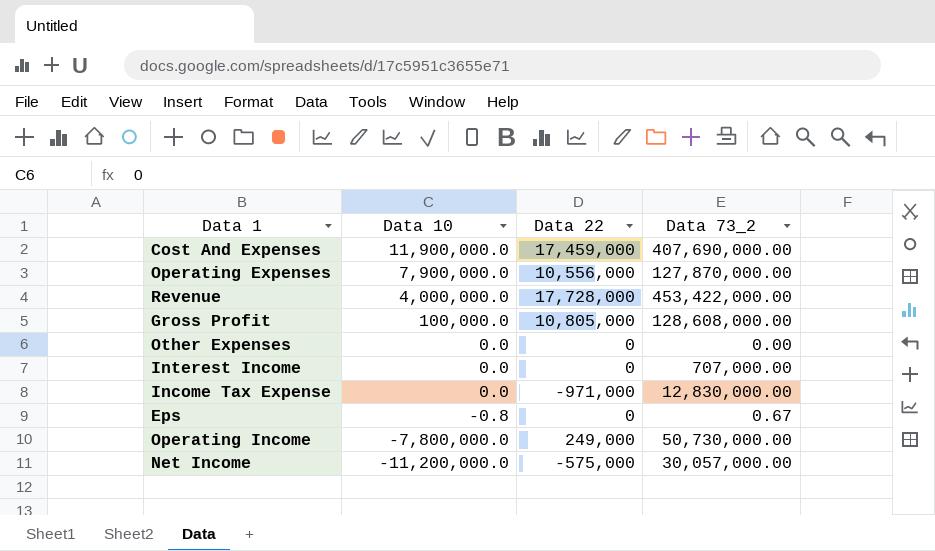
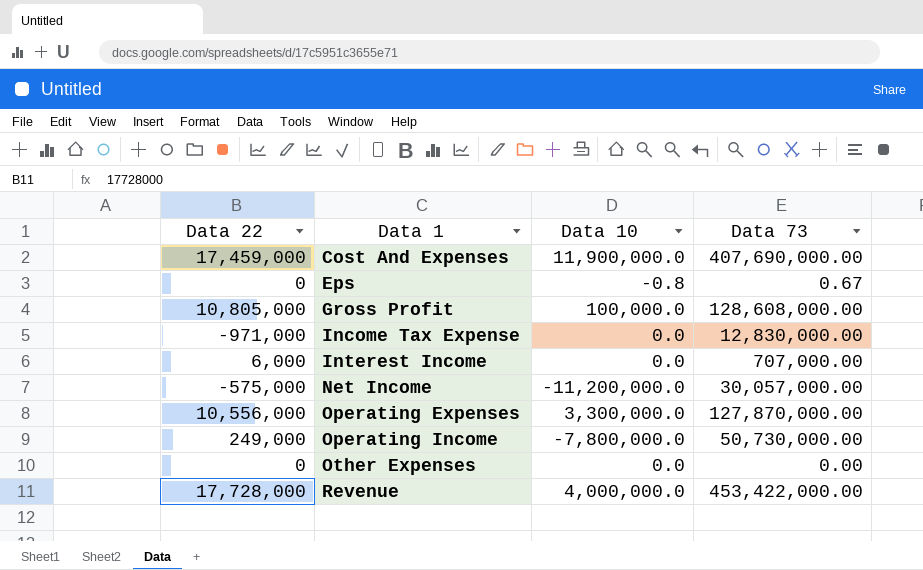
row order: Data 10 descending -> Data 1 ascending
column Data 22 | position: 3 -> 1
column name: Data 73_2 -> Data 73
Interest Income | Data 22: 0 -> 6,000
Operating Expenses | Data 10: 7,900,000.0 -> 3,300,000.0

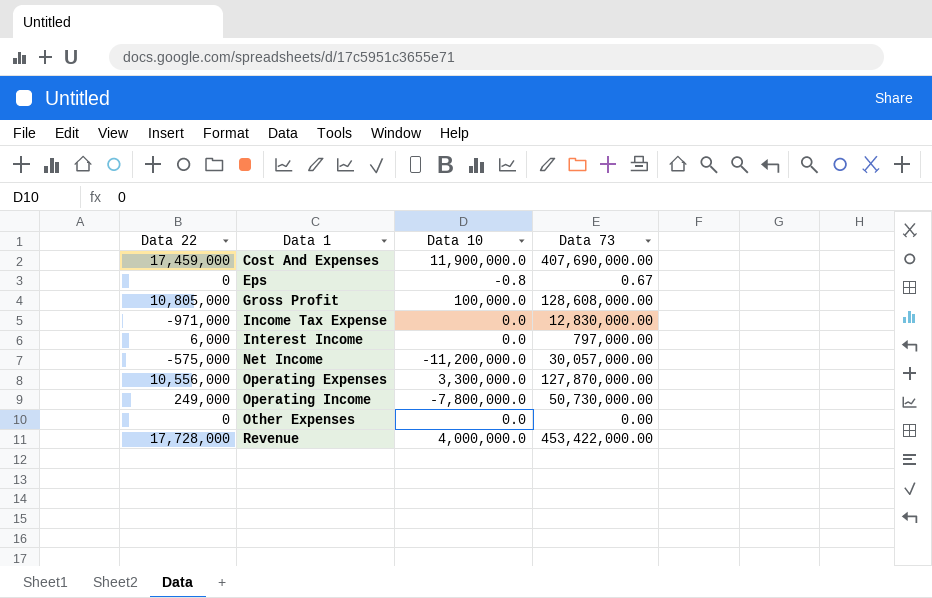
Interest Income | Data 73: 707,000.00 -> 797,000.00

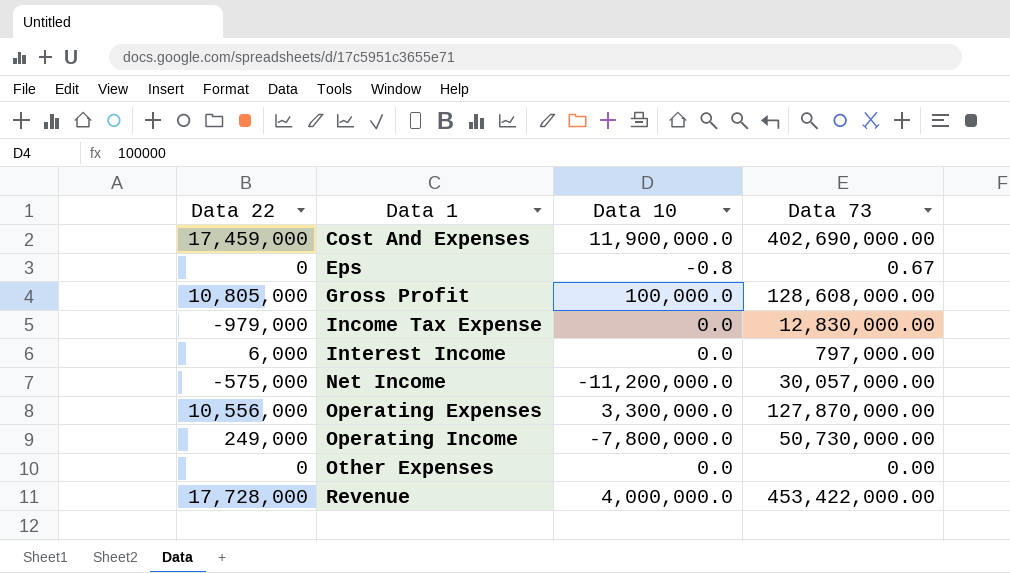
Cost And Expenses | Data 73: 407,690,000.00 -> 402,690,000.00
Income Tax Expense | Data 22: -971,000 -> -979,000

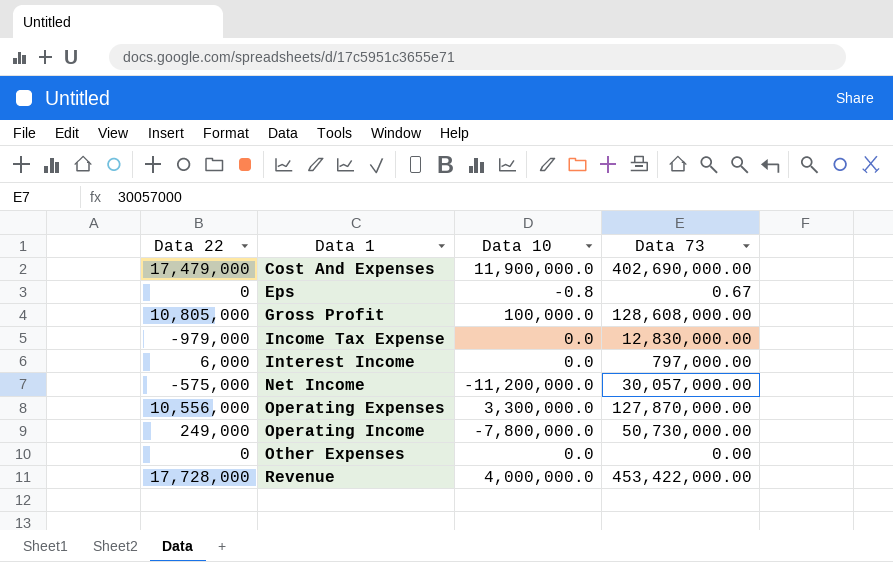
Cost And Expenses | Data 22: 17,459,000 -> 17,479,000

